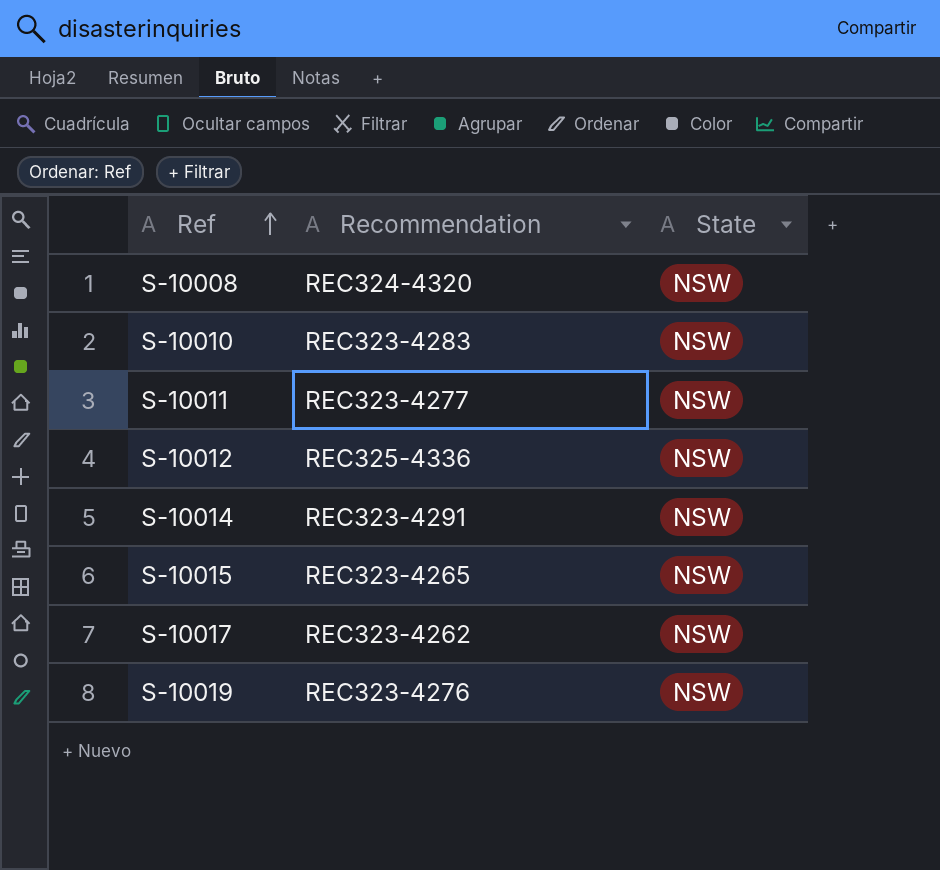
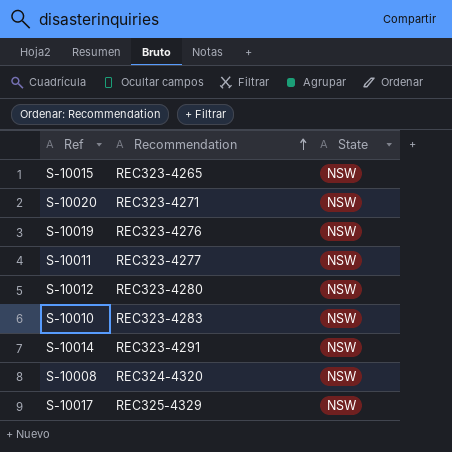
row order: Ref ascending -> Recommendation ascending
row S-10020: none -> REC323-4271 | NSW
S-10012 | Recommendation: REC325-4336 -> REC323-4280
S-10017 | Recommendation: REC323-4262 -> REC325-4329

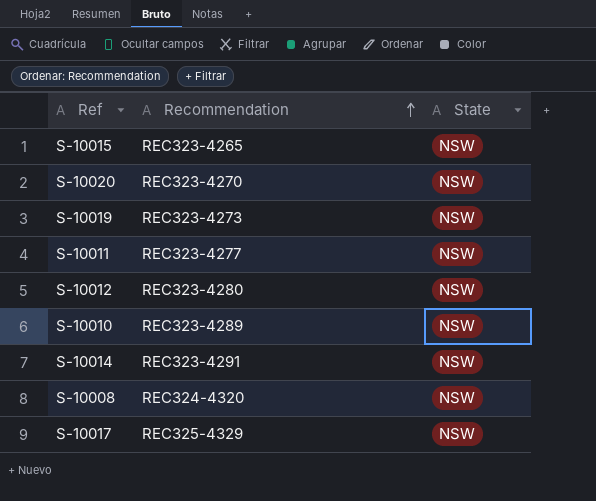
S-10020 | Recommendation: REC323-4271 -> REC323-4270
S-10019 | Recommendation: REC323-4276 -> REC323-4273
S-10010 | Recommendation: REC323-4283 -> REC323-4289

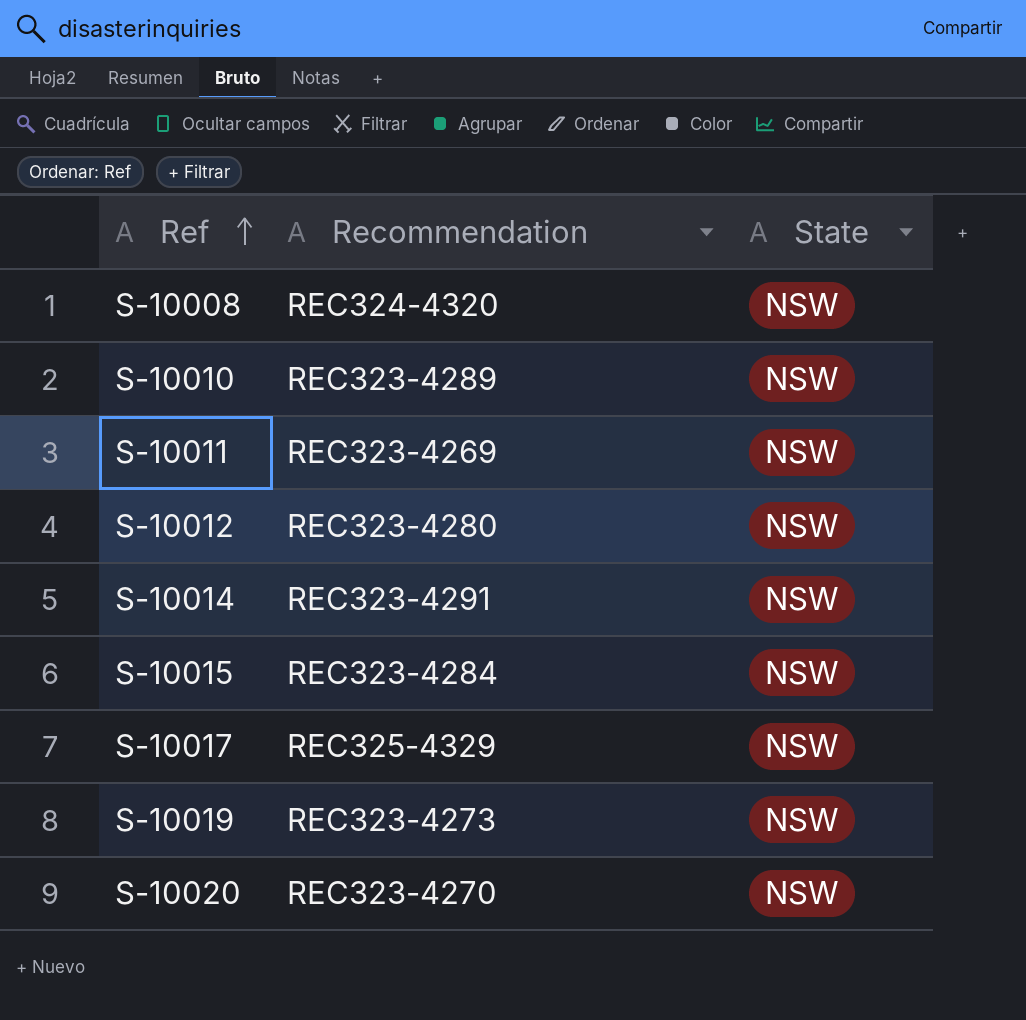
row order: Recommendation ascending -> Ref ascending
S-10011 | Recommendation: REC323-4277 -> REC323-4269
S-10015 | Recommendation: REC323-4265 -> REC323-4284

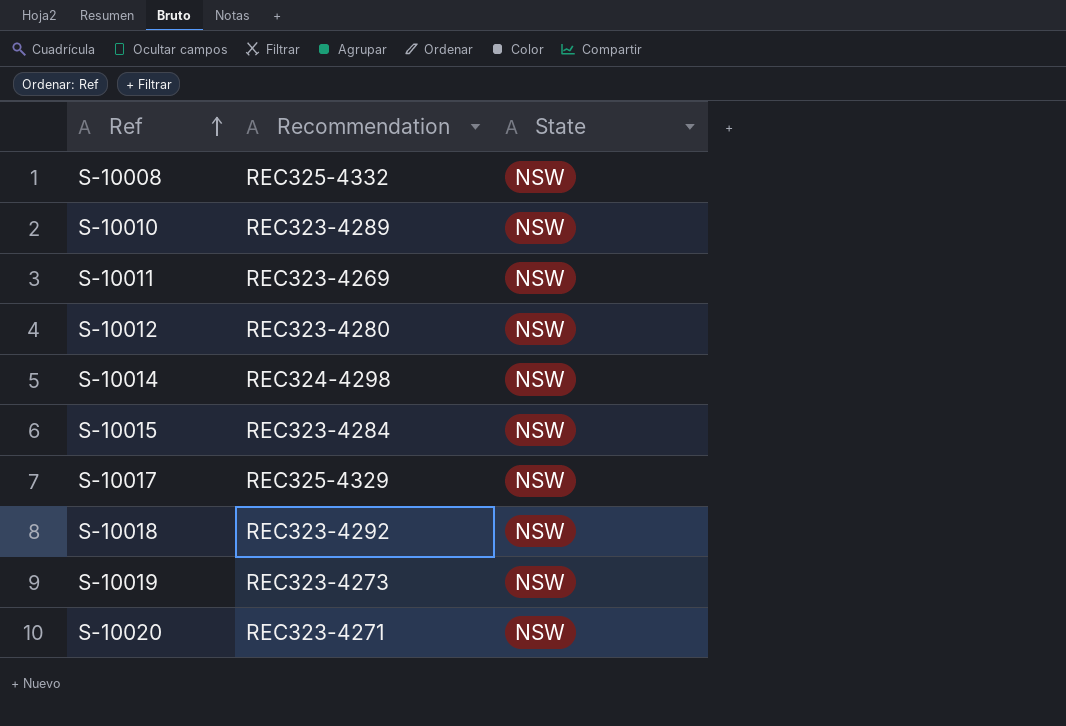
S-10008 | Recommendation: REC324-4320 -> REC325-4332
S-10014 | Recommendation: REC323-4291 -> REC324-4298
row S-10018: none -> REC323-4292 | NSW
S-10020 | Recommendation: REC323-4270 -> REC323-4271

